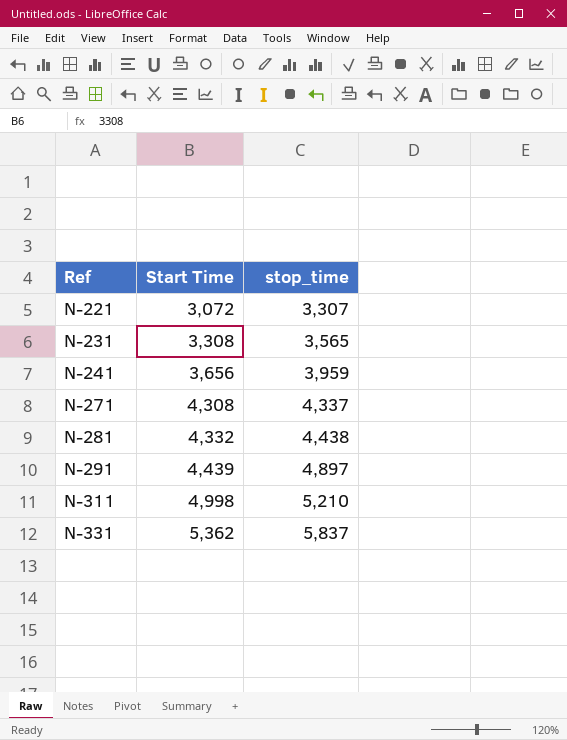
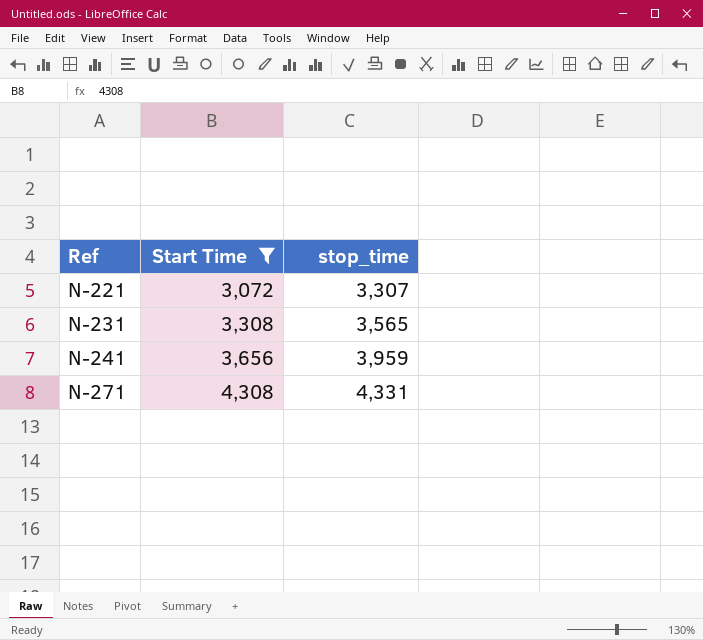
filter: none -> Start Time <= 4,308
N-271 | stop_time: 4,337 -> 4,331

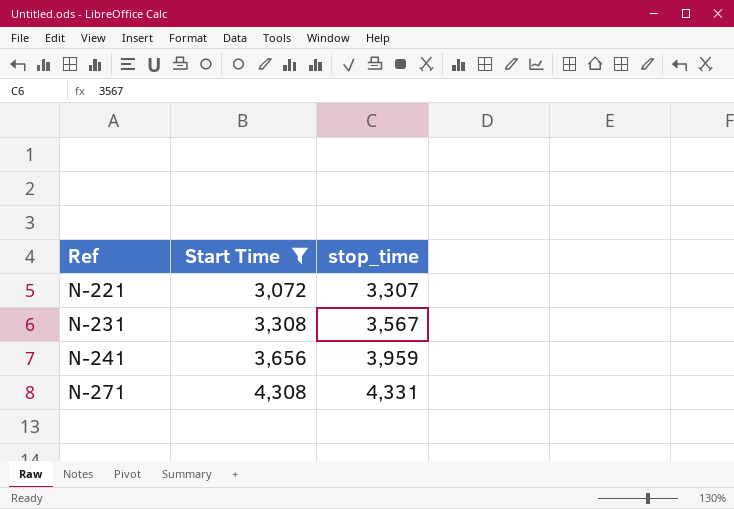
N-231 | stop_time: 3,565 -> 3,567

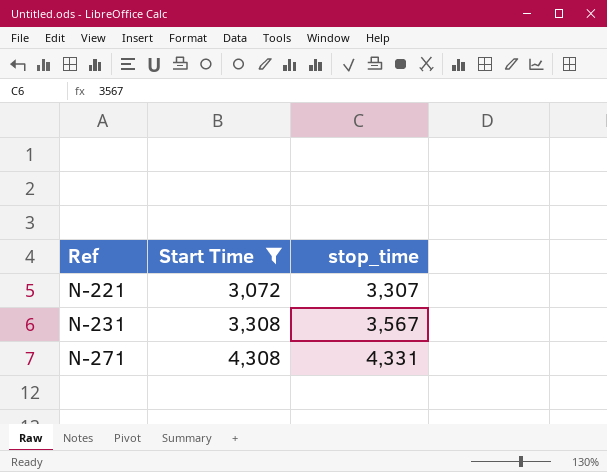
row N-241: 3,656 | 3,959 -> none

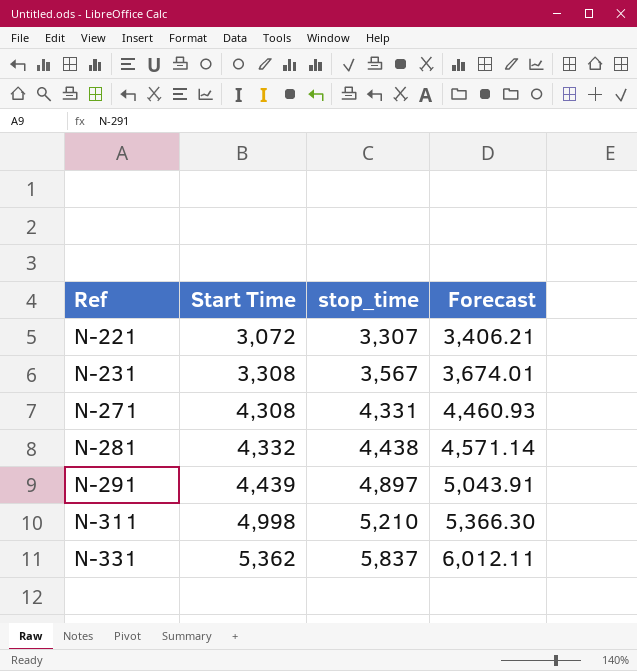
filter: Start Time <= 4,308 -> none
column Forecast | formula: none -> [stop_time] * 1.03

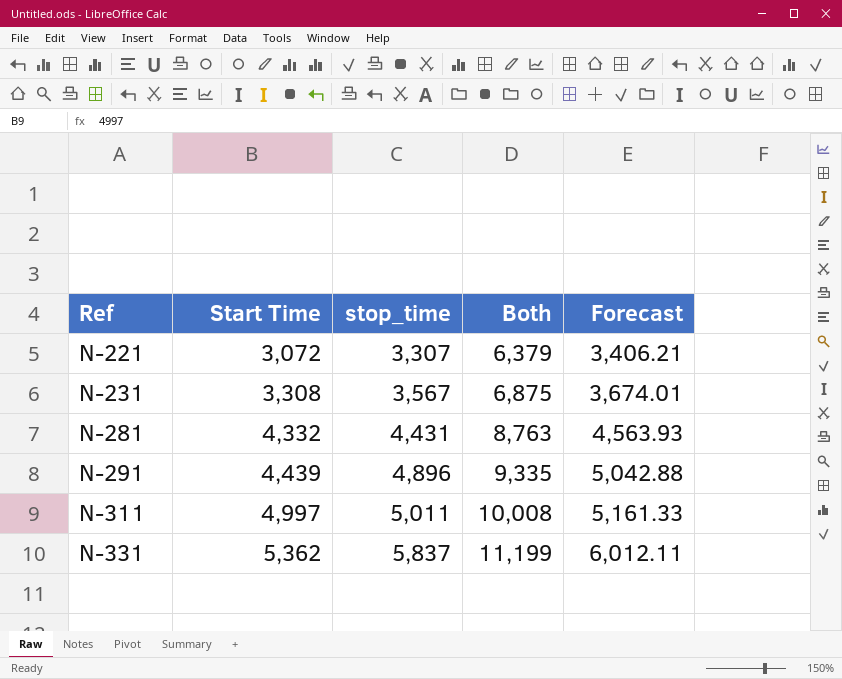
column Both | formula: none -> [Start Time] + [stop_time]
row N-271: 4,308 | 4,331 | 4,460.93 -> none
N-281 | stop_time: 4,438 -> 4,431
N-281 | Forecast: 4,571.14 -> 4,563.93
N-291 | stop_time: 4,897 -> 4,896
N-291 | Forecast: 5,043.91 -> 5,042.88
N-311 | Start Time: 4,998 -> 4,997
N-311 | stop_time: 5,210 -> 5,011
N-311 | Forecast: 5,366.30 -> 5,161.33

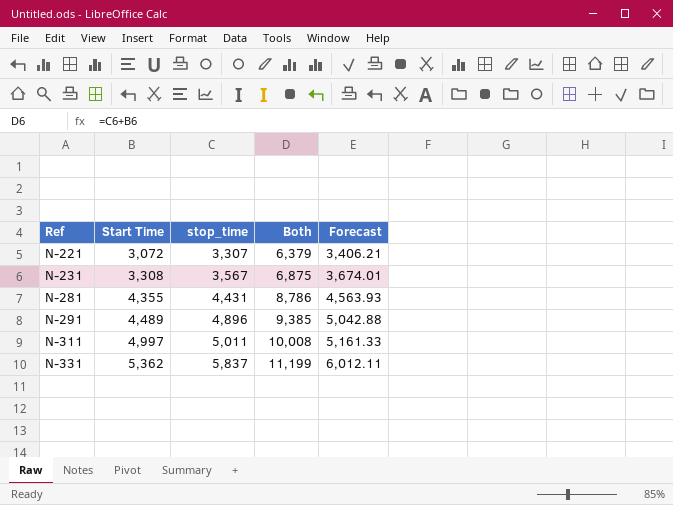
N-281 | Start Time: 4,332 -> 4,355
N-281 | Both: 8,763 -> 8,786
N-291 | Start Time: 4,439 -> 4,489
N-291 | Both: 9,335 -> 9,385

